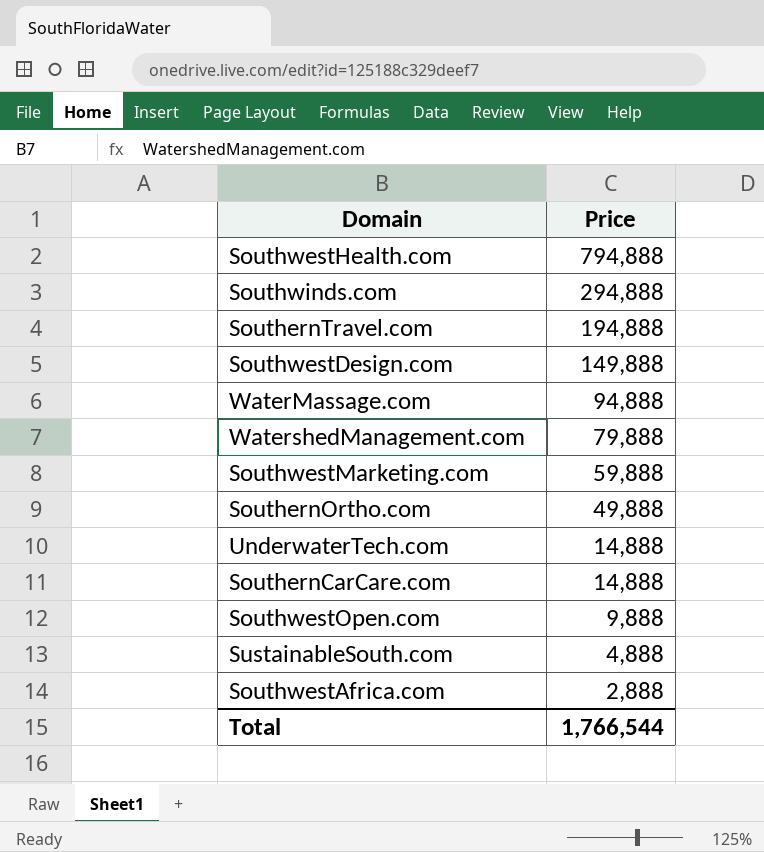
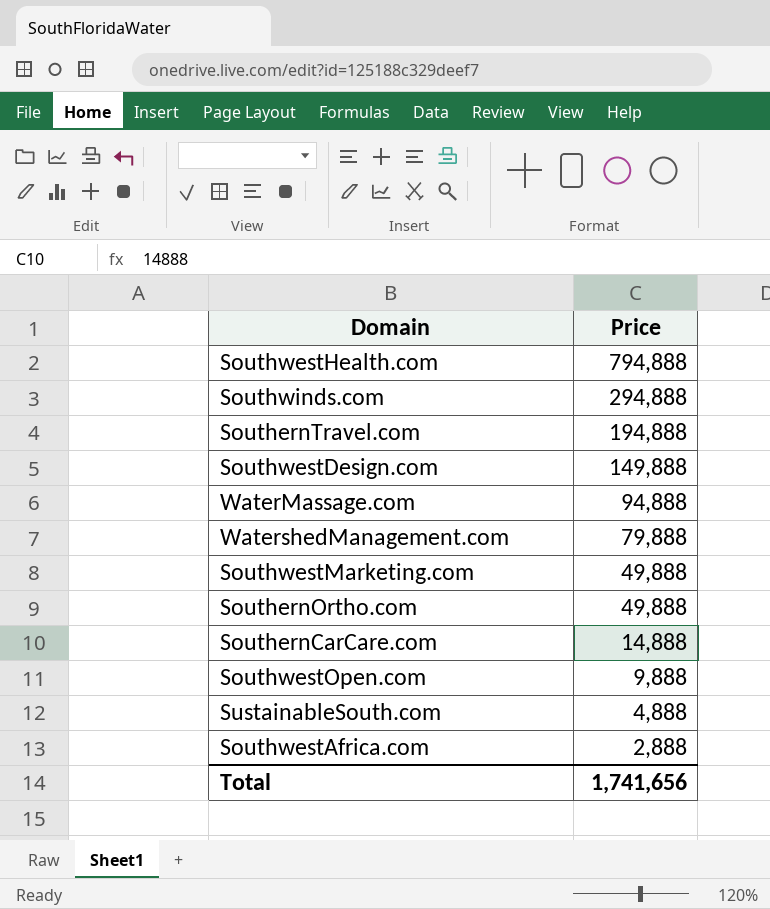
row UnderwaterTech.com: 14,888 -> none
SouthwestMarketing.com | Price: 59,888 -> 49,888
Total | Price: 1,766,544 -> 1,741,656

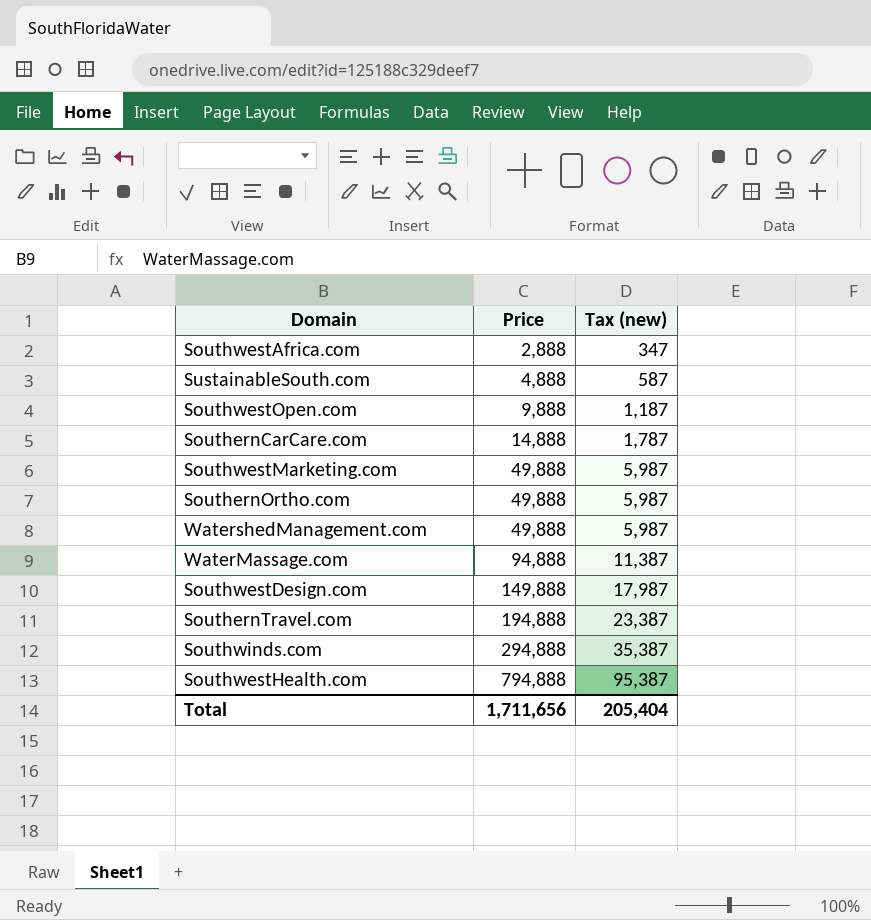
row order: Price descending -> Price ascending
column Tax (new) | formula: none -> [Price] * 0.12
WatershedManagement.com | Price: 79,888 -> 49,888
Total | Price: 1,741,656 -> 1,711,656

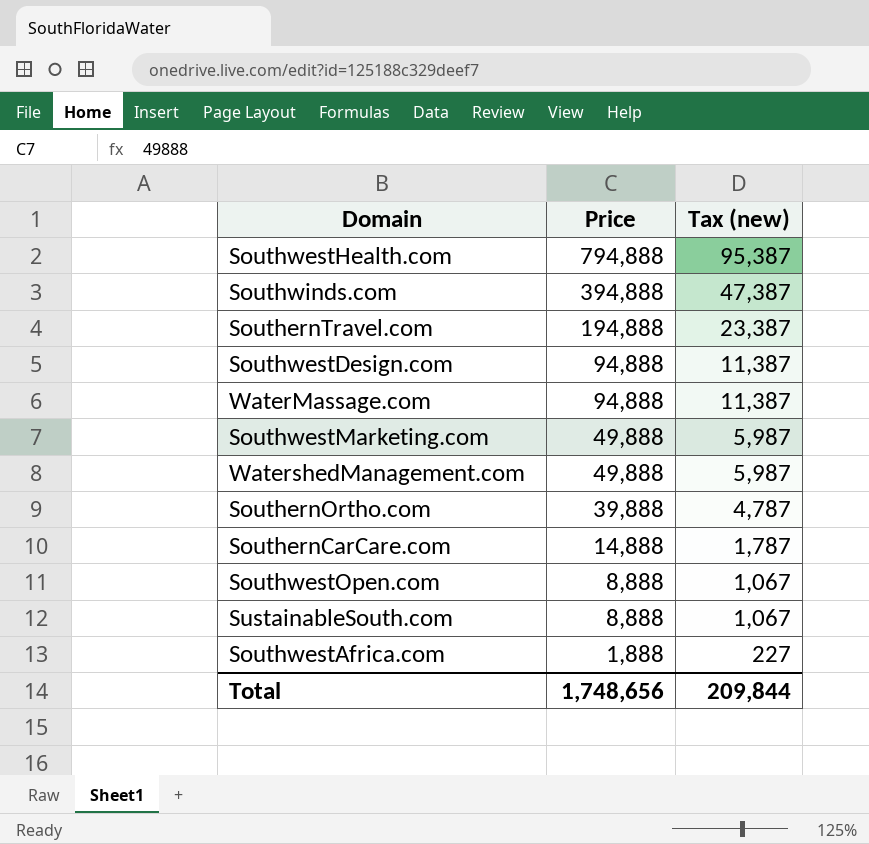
row order: Price ascending -> Price descending
Southwinds.com | Price: 294,888 -> 394,888
Southwinds.com | Tax (new): 35,387 -> 47,387
SouthwestDesign.com | Price: 149,888 -> 94,888
SouthwestDesign.com | Tax (new): 17,987 -> 11,387
SouthernOrtho.com | Price: 49,888 -> 39,888
SouthernOrtho.com | Tax (new): 5,987 -> 4,787
SouthwestOpen.com | Price: 9,888 -> 8,888
SouthwestOpen.com | Tax (new): 1,187 -> 1,067
SustainableSouth.com | Price: 4,888 -> 8,888
SustainableSouth.com | Tax (new): 587 -> 1,067
SouthwestAfrica.com | Price: 2,888 -> 1,888
SouthwestAfrica.com | Tax (new): 347 -> 227
Total | Price: 1,711,656 -> 1,748,656
Total | Tax (new): 205,404 -> 209,844

